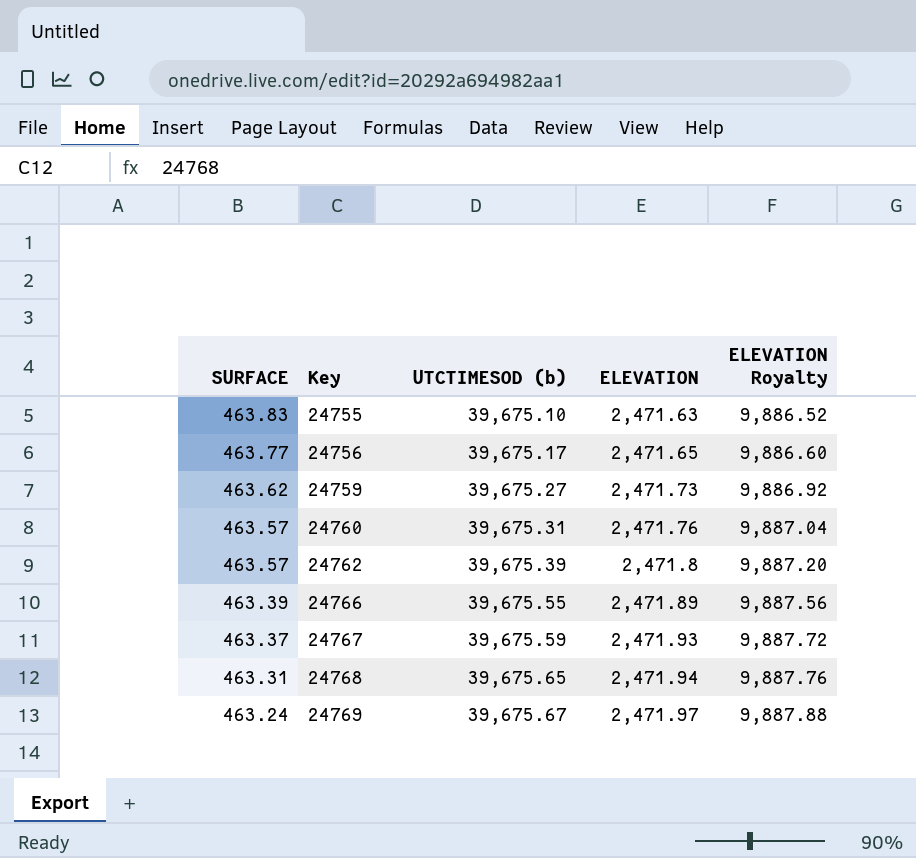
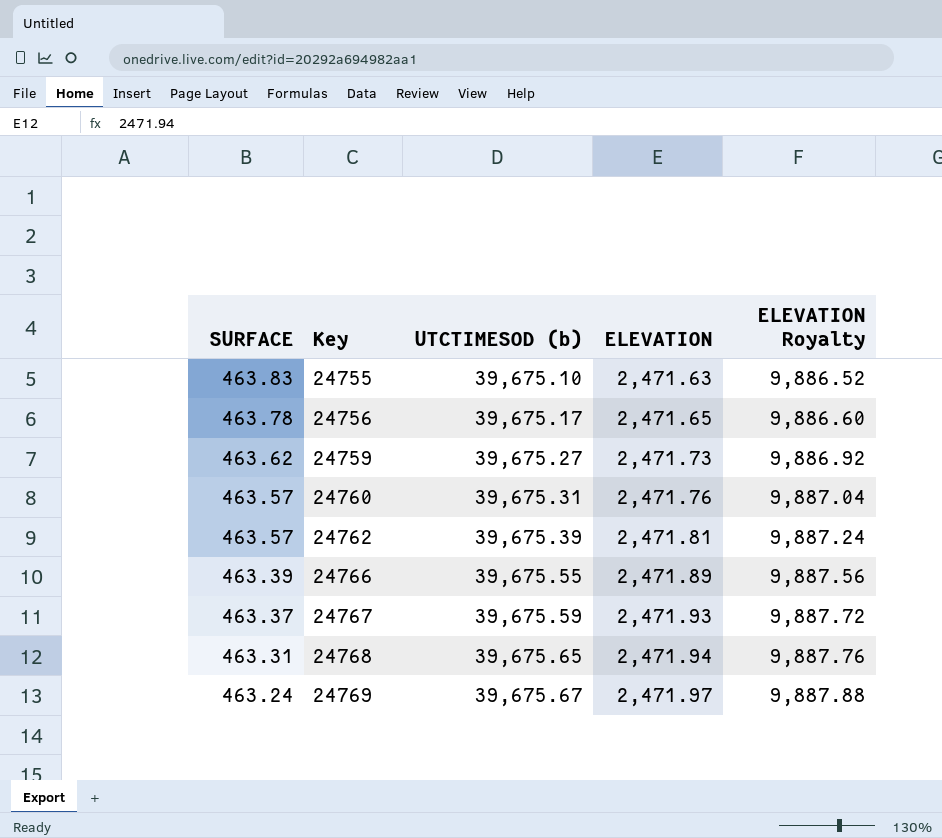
24756 | SURFACE: 463.77 -> 463.78
24762 | ELEVATION: 2,471.8 -> 2,471.81
24762 | ELEVATION Royalty: 9,887.20 -> 9,887.24

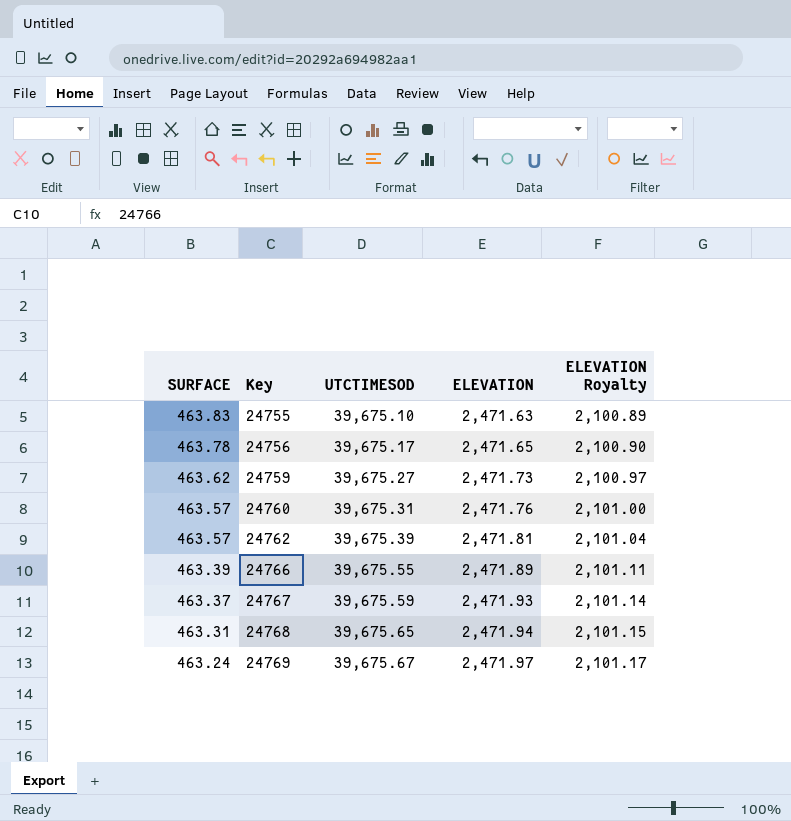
column name: UTCTIMESOD (b) -> UTCTIMESOD
column ELEVATION Royalty | formula: [ELEVATION] * 4 -> [ELEVATION] * 0.85

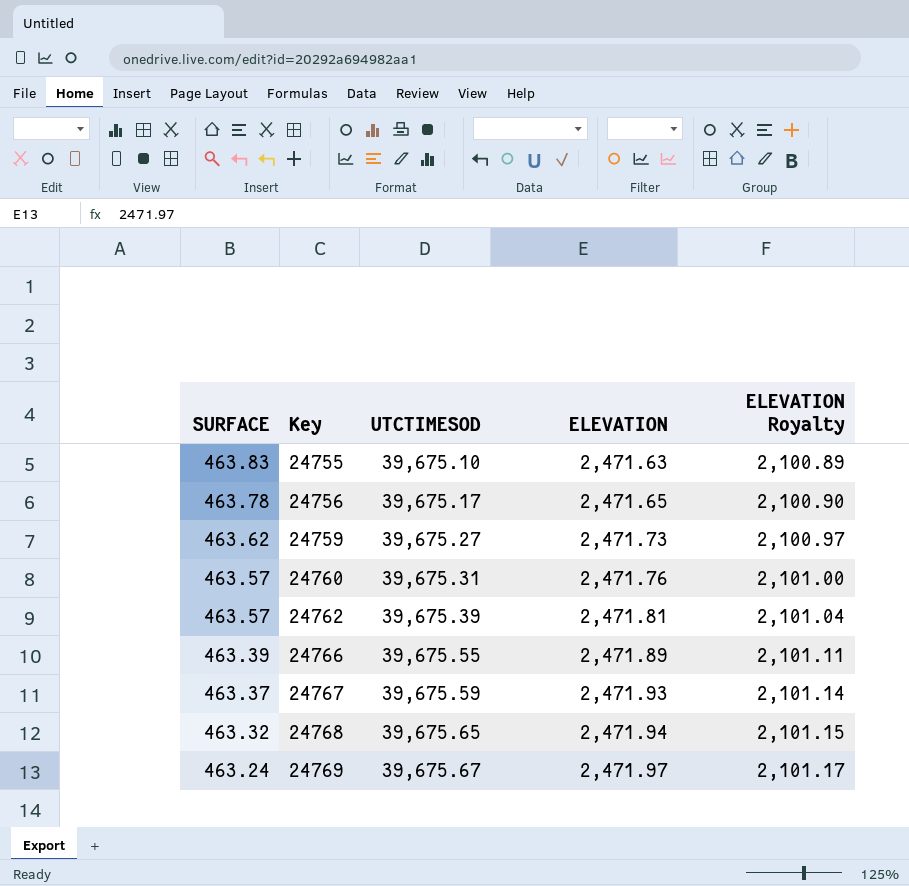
24768 | SURFACE: 463.31 -> 463.32

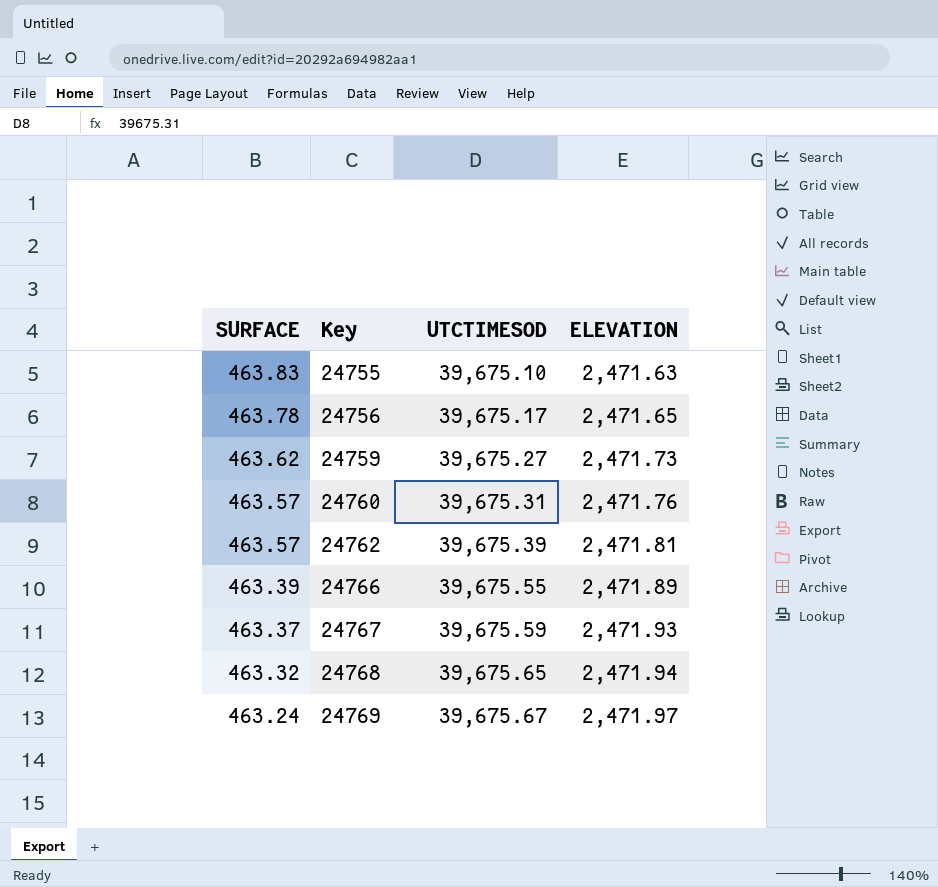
column ELEVATION Royalty | formula: [ELEVATION] * 0.85 -> none

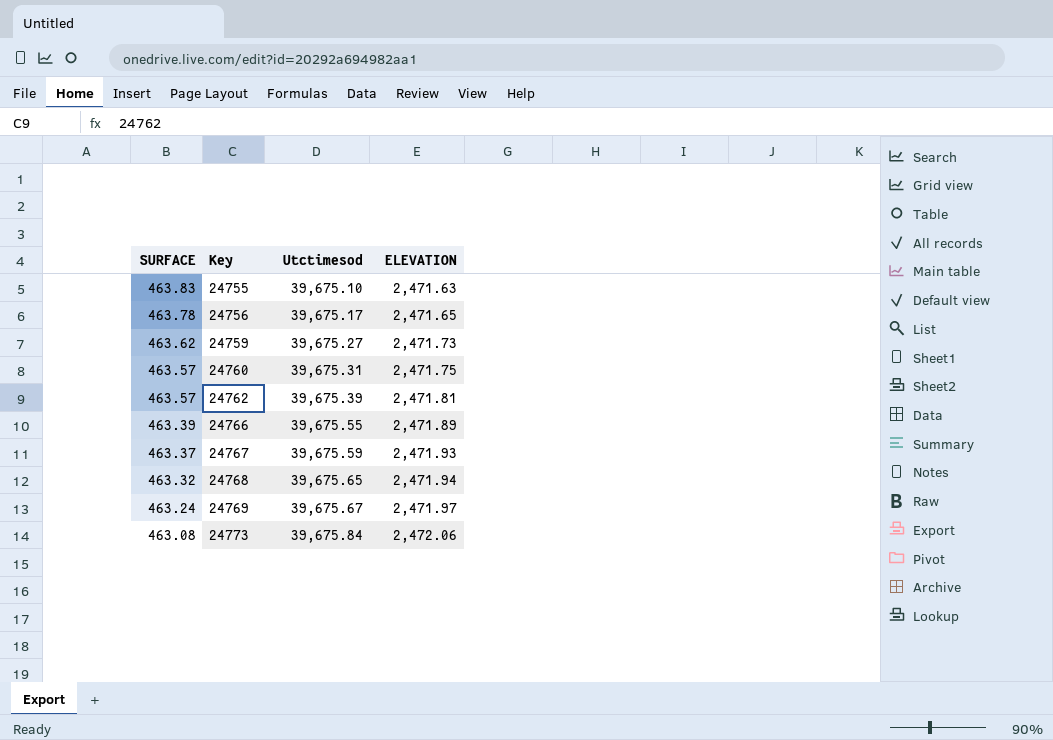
column name: UTCTIMESOD -> Utctimesod
24760 | ELEVATION: 2,471.76 -> 2,471.75
row 24773: none -> 463.08 | 39,675.84 | 2,472.06

